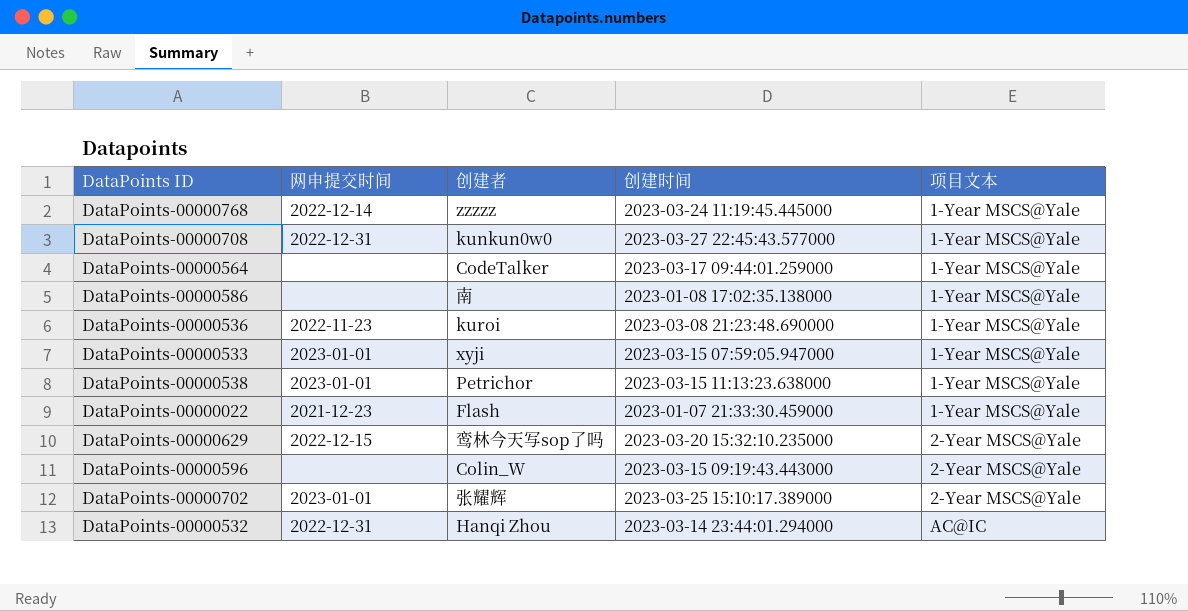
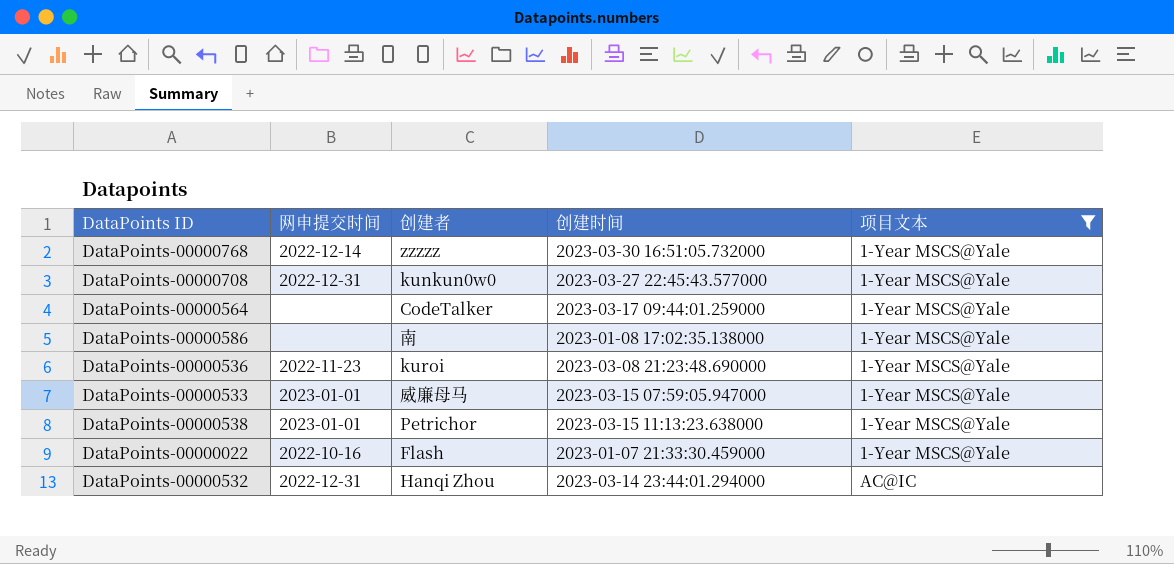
filter: none -> 项目文本 != 2-Year MSCS@Yale
DataPoints-00000768 | 创建时间: 2023-03-24 11:19:45.445000 -> 2023-03-30 16:51:05.732000
DataPoints-00000533 | 创建者: xyji -> 威廉母马
DataPoints-00000022 | 网申提交时间: 2021-12-23 -> 2022-10-16

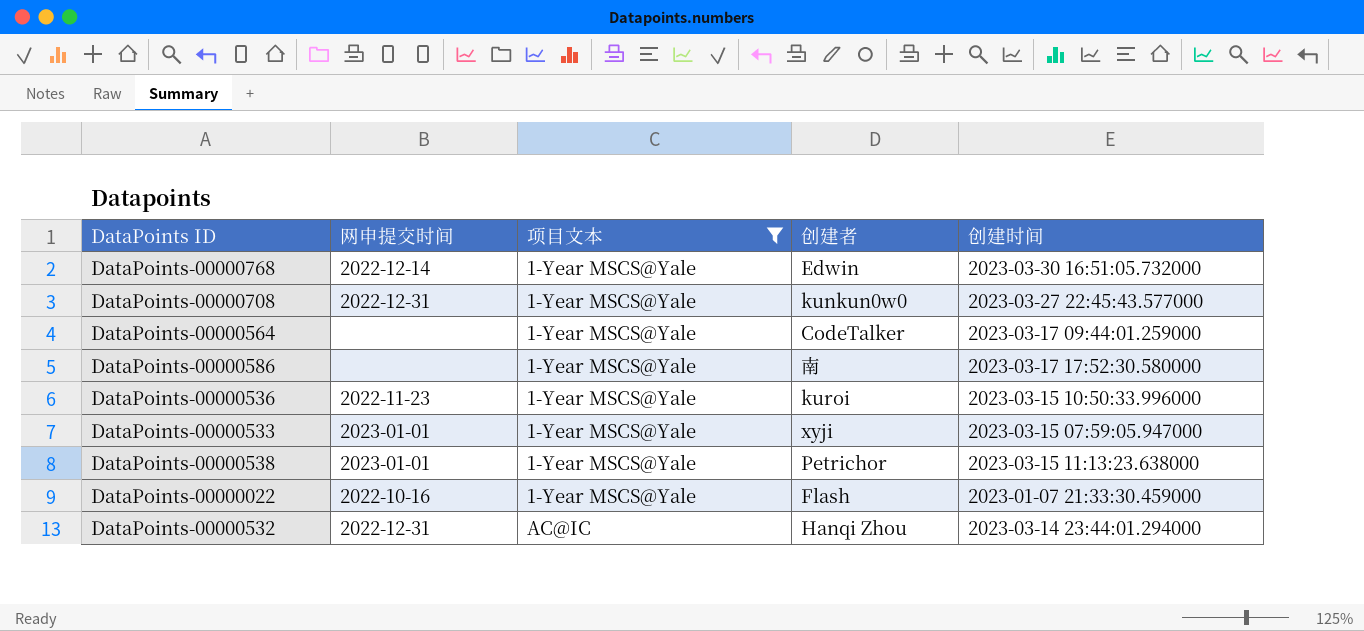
column 项目文本 | position: 5 -> 3
DataPoints-00000768 | 创建者: zzzzz -> Edwin
DataPoints-00000586 | 创建时间: 2023-01-08 17:02:35.138000 -> 2023-03-17 17:52:30.580000
DataPoints-00000536 | 创建时间: 2023-03-08 21:23:48.690000 -> 2023-03-15 10:50:33.996000
DataPoints-00000533 | 创建者: 威廉母马 -> xyji

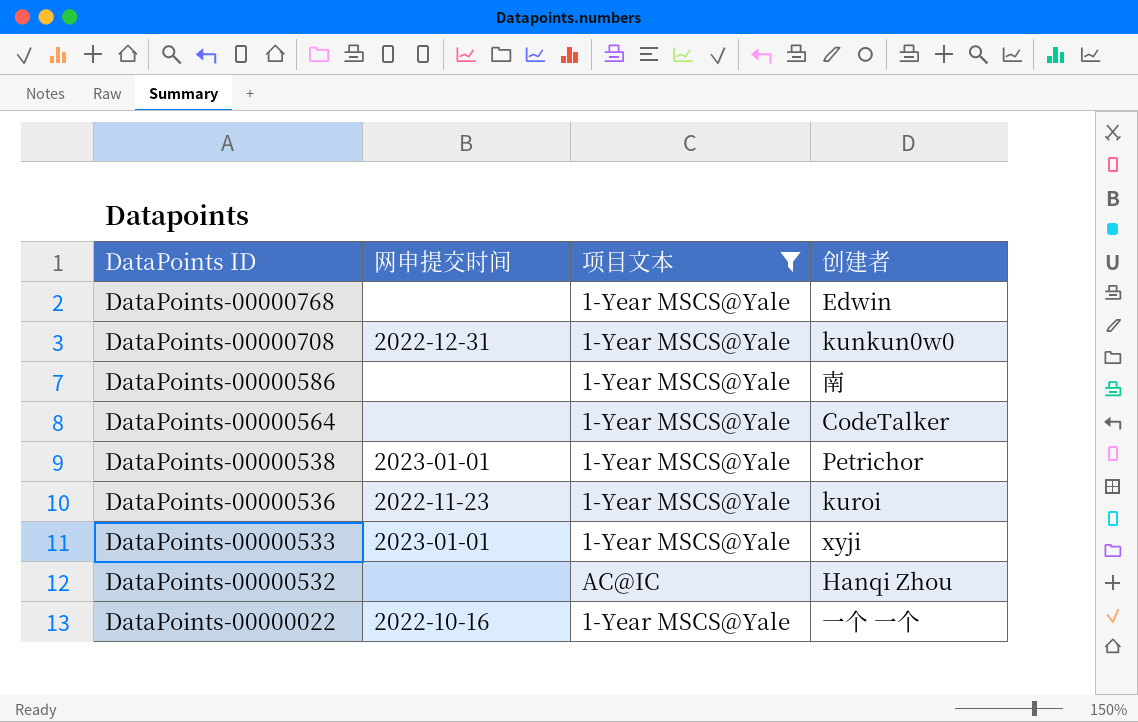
row order: 项目文本 ascending -> DataPoints ID descending
column 创建时间 | position: 5 -> none
DataPoints-00000768 | 网申提交时间: 2022-12-14 -> none
DataPoints-00000532 | 网申提交时间: 2022-12-31 -> none
DataPoints-00000022 | 创建者: Flash -> 一个 一个

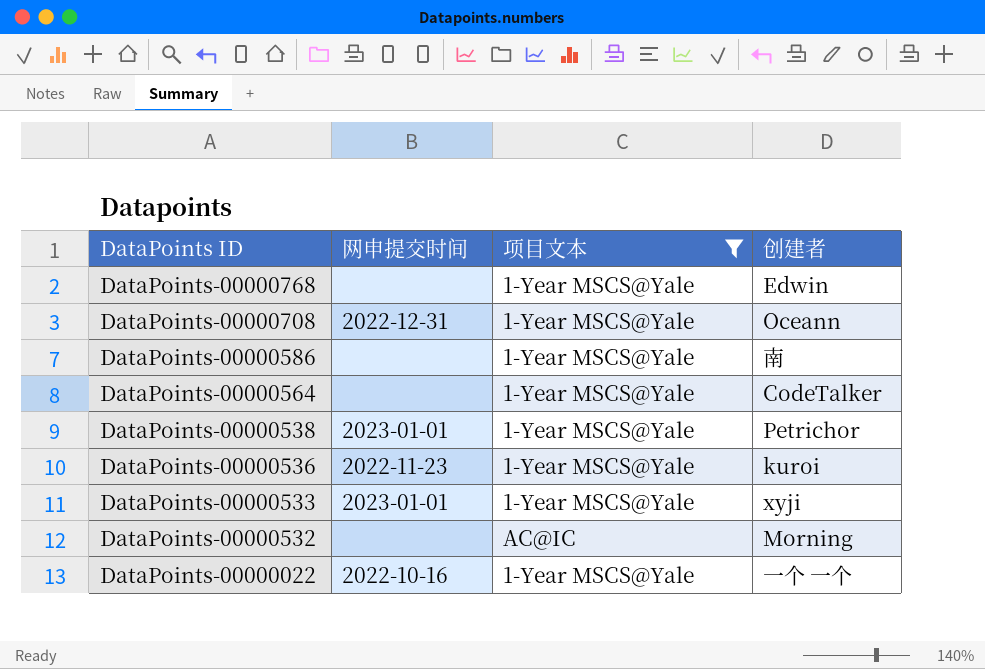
DataPoints-00000708 | 创建者: kunkun0w0 -> Oceann
DataPoints-00000532 | 创建者: Hanqi Zhou -> Morning

